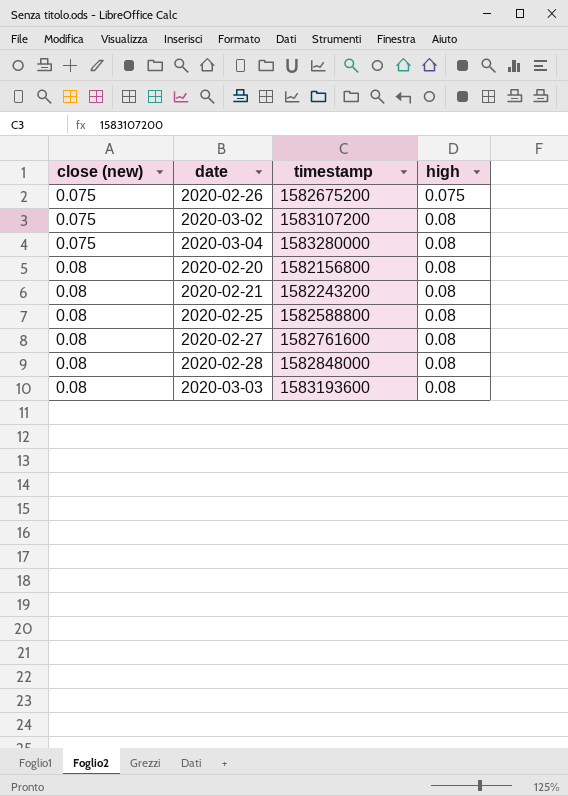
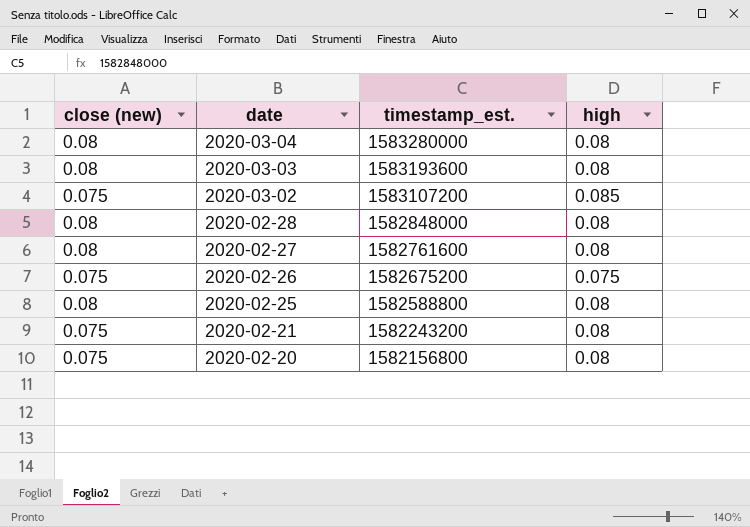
row order: close (new) ascending -> date descending
column name: timestamp -> timestamp_est.
2020-03-04 | close (new): 0.075 -> 0.08
2020-03-02 | high: 0.08 -> 0.085
2020-02-21 | close (new): 0.08 -> 0.075
2020-02-20 | close (new): 0.08 -> 0.075

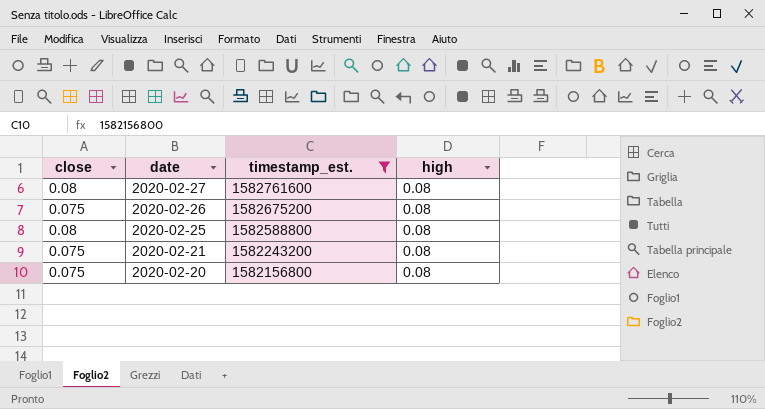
filter: none -> timestamp_est. <= 1582761600
column name: close (new) -> close
2020-02-26 | high: 0.075 -> 0.08

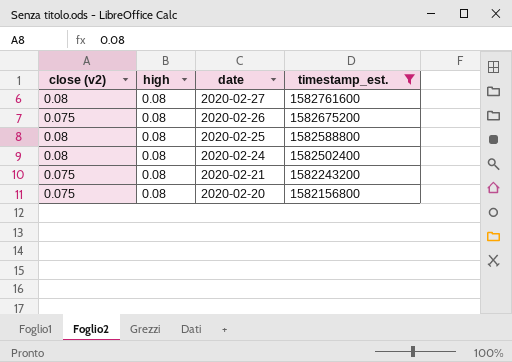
column name: close -> close (v2)
column high | position: 4 -> 2
row 2020-02-24: none -> 0.08 | 0.08 | 1582502400

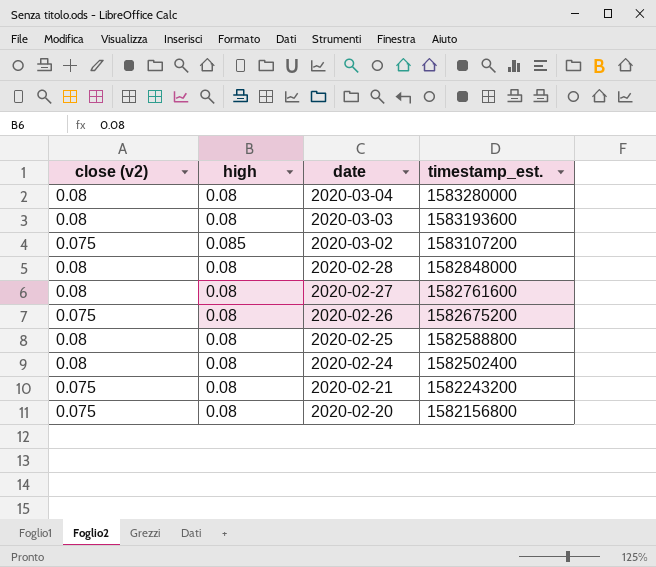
filter: timestamp_est. <= 1582761600 -> none

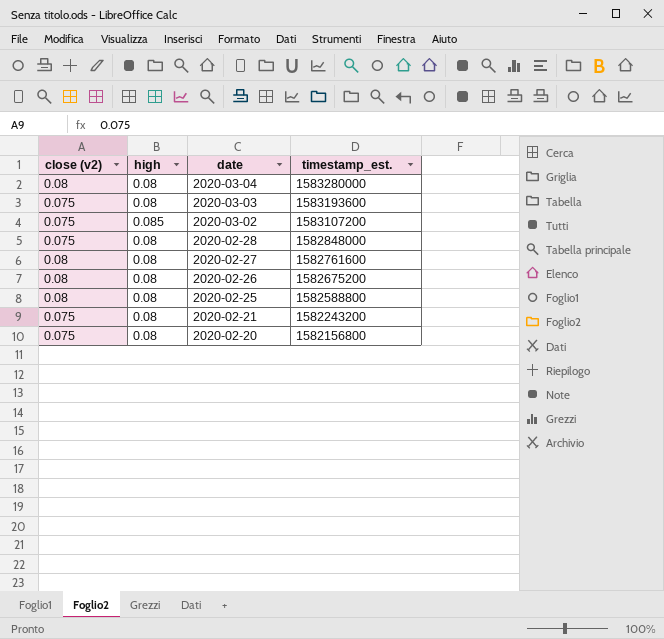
row 2020-02-24: 0.08 | 0.08 | 1582502400 -> none
2020-03-03 | close (v2): 0.08 -> 0.075
2020-02-28 | close (v2): 0.08 -> 0.075
2020-02-26 | close (v2): 0.075 -> 0.08

